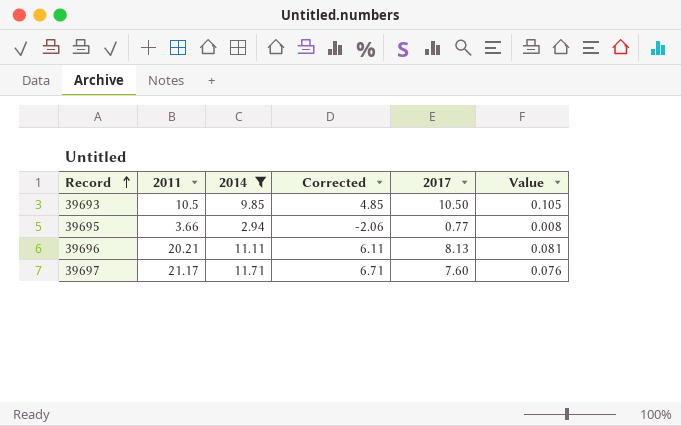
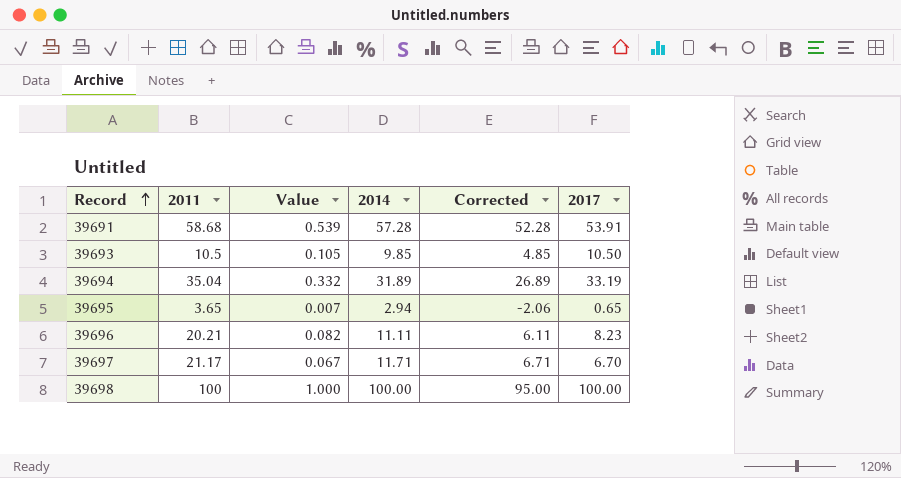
filter: 2014 <= 11.71 -> none
column Value | position: 6 -> 3
39695 | 2011: 3.66 -> 3.65
39695 | Value: 0.008 -> 0.007
39695 | 2017: 0.77 -> 0.65
39696 | Value: 0.081 -> 0.082
39696 | 2017: 8.13 -> 8.23
39697 | Value: 0.076 -> 0.067
39697 | 2017: 7.60 -> 6.70

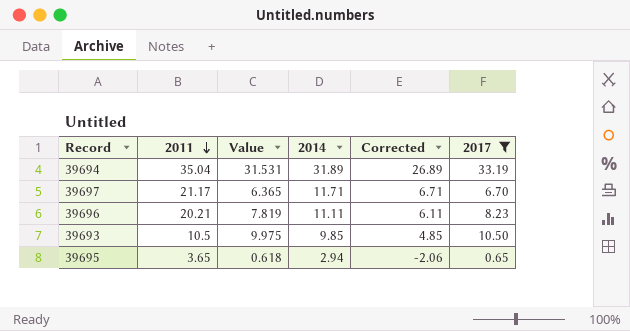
filter: none -> 2017 <= 33.19
row order: Record ascending -> 2011 descending
column Value | formula: [2017] * 0.01 -> [2017] * 0.95

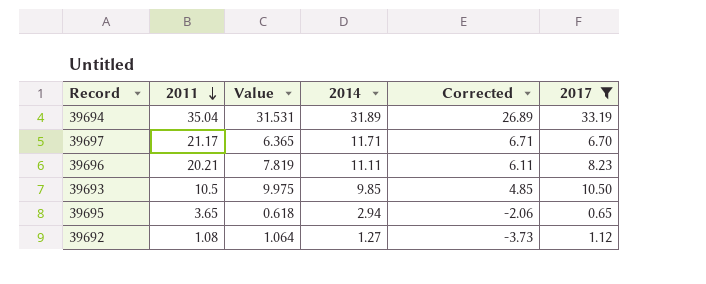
row 39692: none -> 1.08 | 1.064 | 1.27 | -3.73 | 1.12

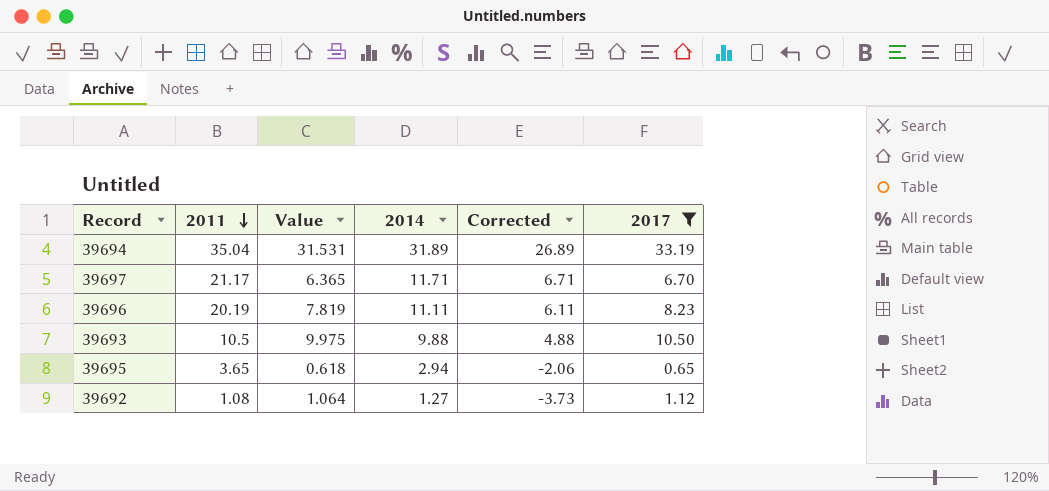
39696 | 2011: 20.21 -> 20.19
39693 | 2014: 9.85 -> 9.88
39693 | Corrected: 4.85 -> 4.88

